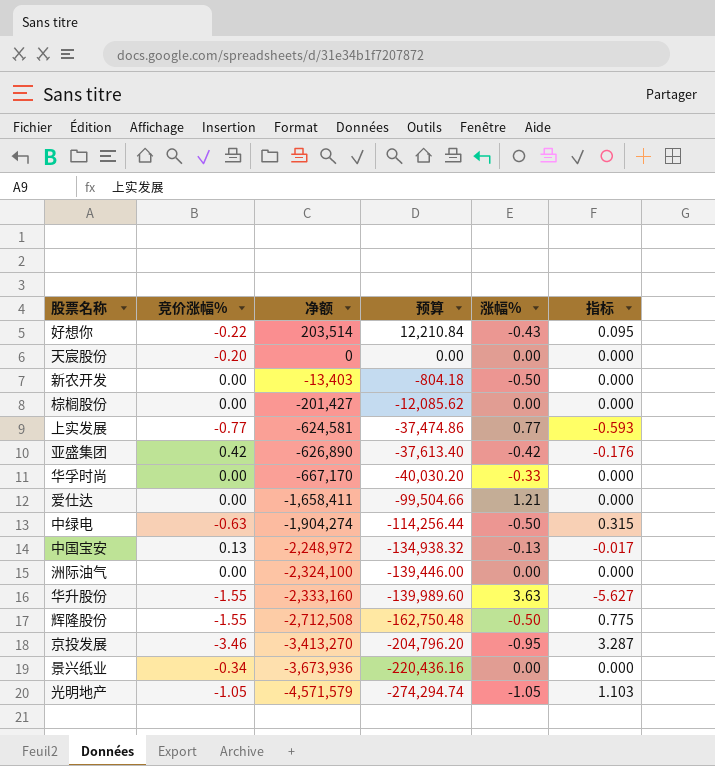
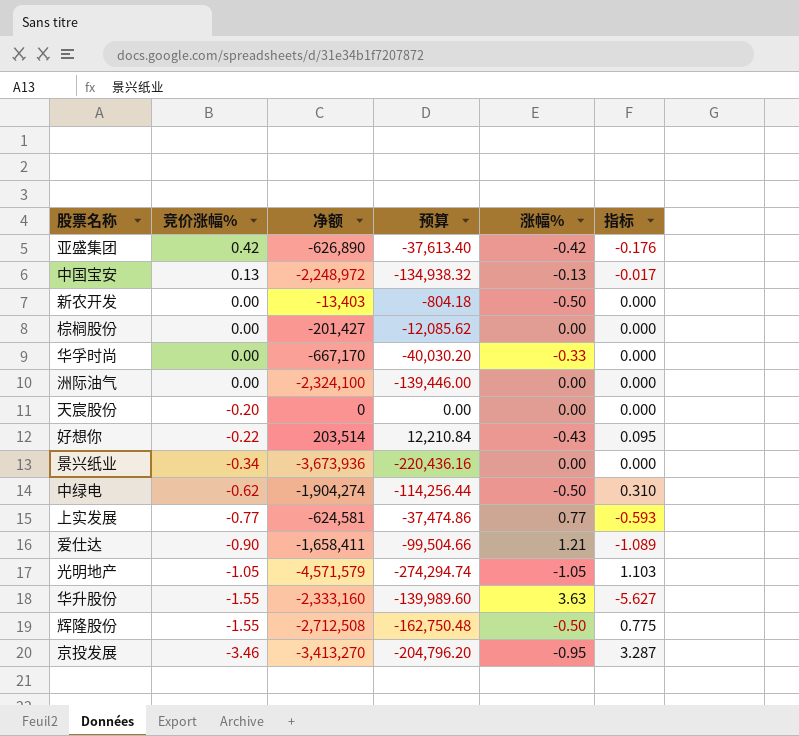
row order: 净额 descending -> 竞价涨幅% descending
中绿电 | 竞价涨幅%: -0.63 -> -0.62
中绿电 | 指标: 0.315 -> 0.310
爱仕达 | 竞价涨幅%: 0.00 -> -0.90
爱仕达 | 指标: 0.000 -> -1.089

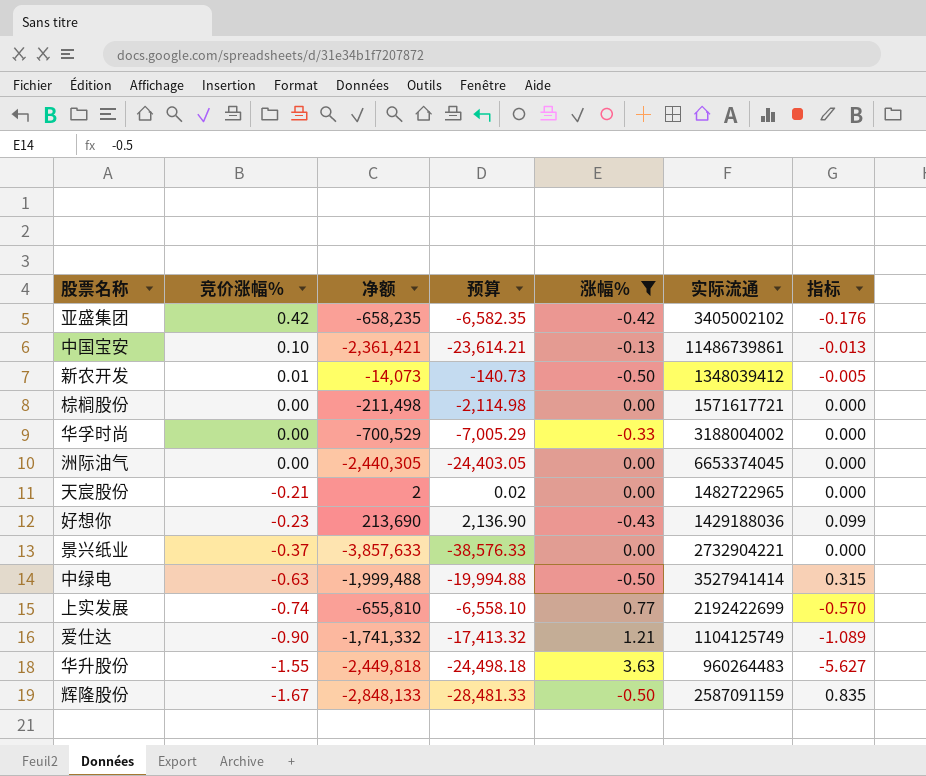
filter: none -> 涨幅% >= -0.50
column 预算 | formula: [净额] * 0.06 -> [净额] * 0.01
column 实际流通 | position: none -> 6
亚盛集团 | 净额: -626,890 -> -658,235
中国宝安 | 竞价涨幅%: 0.13 -> 0.10
中国宝安 | 净额: -2,248,972 -> -2,361,421
中国宝安 | 指标: -0.017 -> -0.013
新农开发 | 竞价涨幅%: 0.00 -> 0.01
新农开发 | 净额: -13,403 -> -14,073
新农开发 | 指标: 0.000 -> -0.005
棕榈股份 | 净额: -201,427 -> -211,498
华孚时尚 | 净额: -667,170 -> -700,529
洲际油气 | 净额: -2,324,100 -> -2,440,305
天宸股份 | 竞价涨幅%: -0.20 -> -0.21
天宸股份 | 净额: 0 -> 2
好想你 | 竞价涨幅%: -0.22 -> -0.23
好想你 | 净额: 203,514 -> 213,690
好想你 | 指标: 0.095 -> 0.099
景兴纸业 | 竞价涨幅%: -0.34 -> -0.37
景兴纸业 | 净额: -3,673,936 -> -3,857,633
中绿电 | 竞价涨幅%: -0.62 -> -0.63
中绿电 | 净额: -1,904,274 -> -1,999,488
中绿电 | 指标: 0.310 -> 0.315
上实发展 | 竞价涨幅%: -0.77 -> -0.74
上实发展 | 净额: -624,581 -> -655,810
上实发展 | 指标: -0.593 -> -0.570
爱仕达 | 净额: -1,658,411 -> -1,741,332
华升股份 | 净额: -2,333,160 -> -2,449,818
辉隆股份 | 竞价涨幅%: -1.55 -> -1.67
辉隆股份 | 净额: -2,712,508 -> -2,848,133
辉隆股份 | 指标: 0.775 -> 0.835

